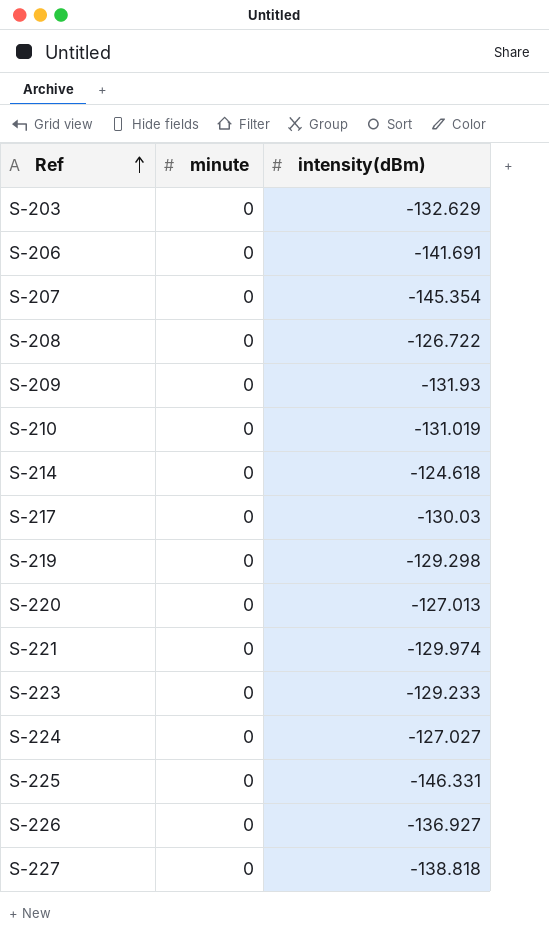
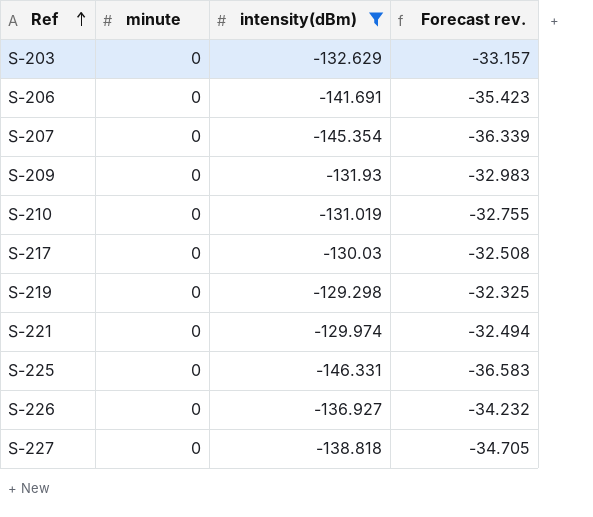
filter: none -> intensity(dBm) <= -129.298
column Forecast rev. | formula: none -> [intensity(dBm)] * 0.25

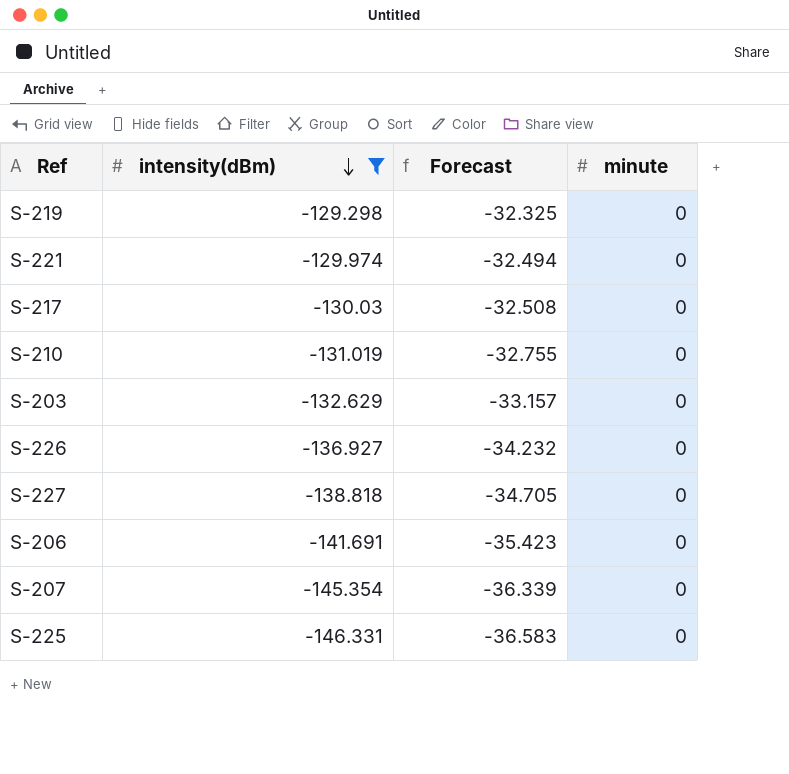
row order: Ref ascending -> intensity(dBm) descending
column name: Forecast rev. -> Forecast
column minute | position: 2 -> 4
row S-209: 0 | -131.93 | -32.983 -> none

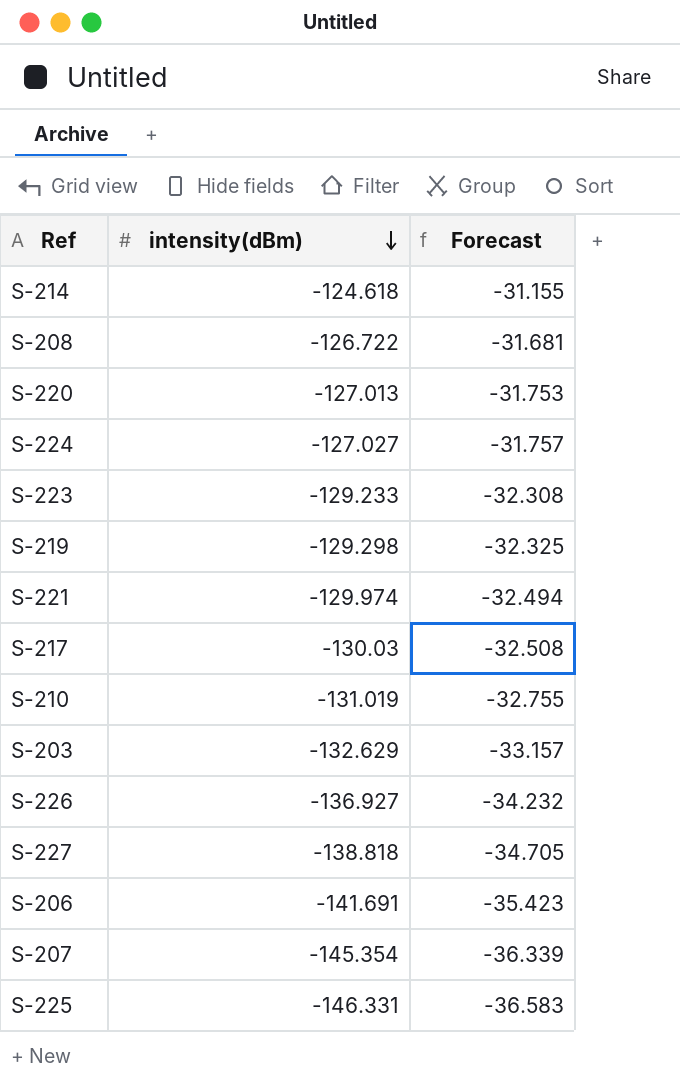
filter: intensity(dBm) <= -129.298 -> none
column minute | position: 4 -> none

